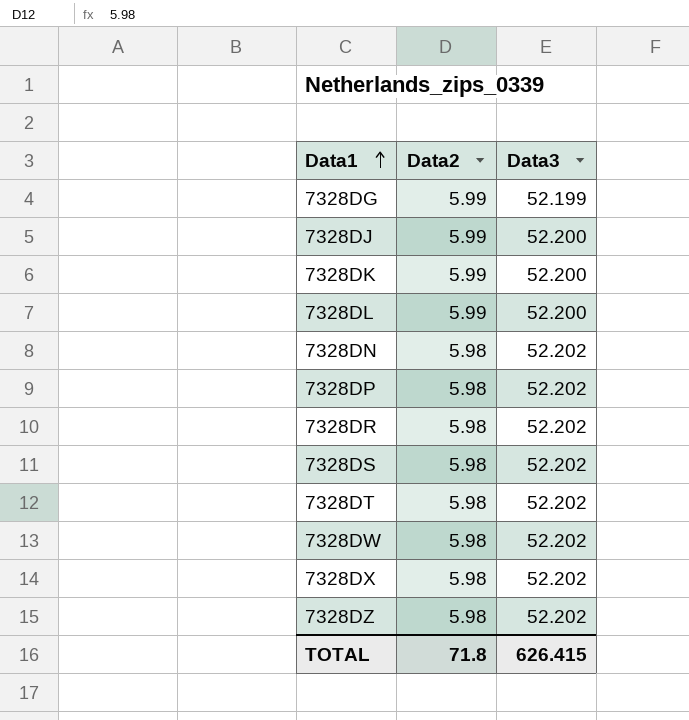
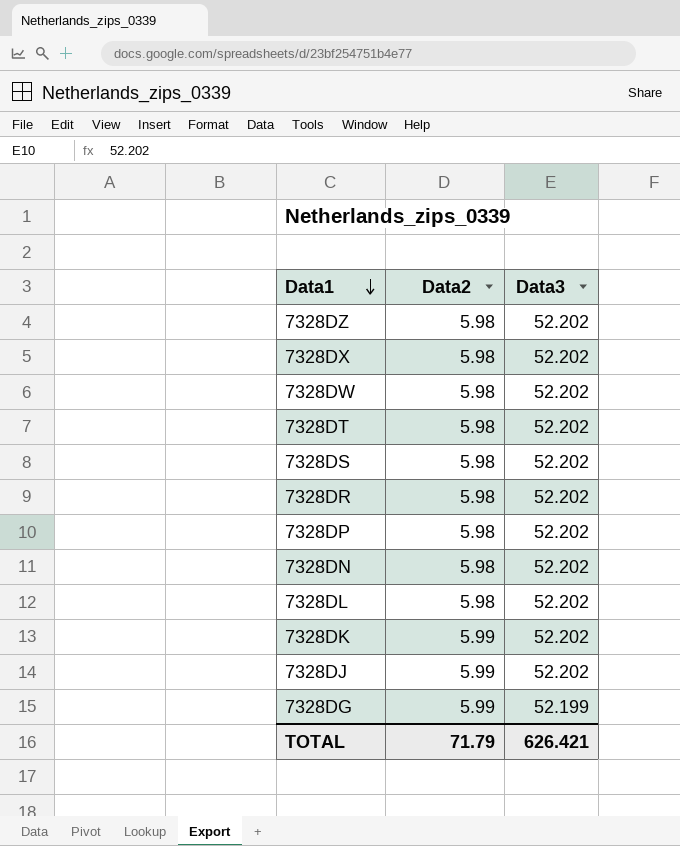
row order: Data1 ascending -> Data1 descending
7328DL | Data2: 5.99 -> 5.98
7328DL | Data3: 52.200 -> 52.202
7328DK | Data3: 52.200 -> 52.202
7328DJ | Data3: 52.200 -> 52.202
TOTAL | Data2: 71.8 -> 71.79
TOTAL | Data3: 626.415 -> 626.421

